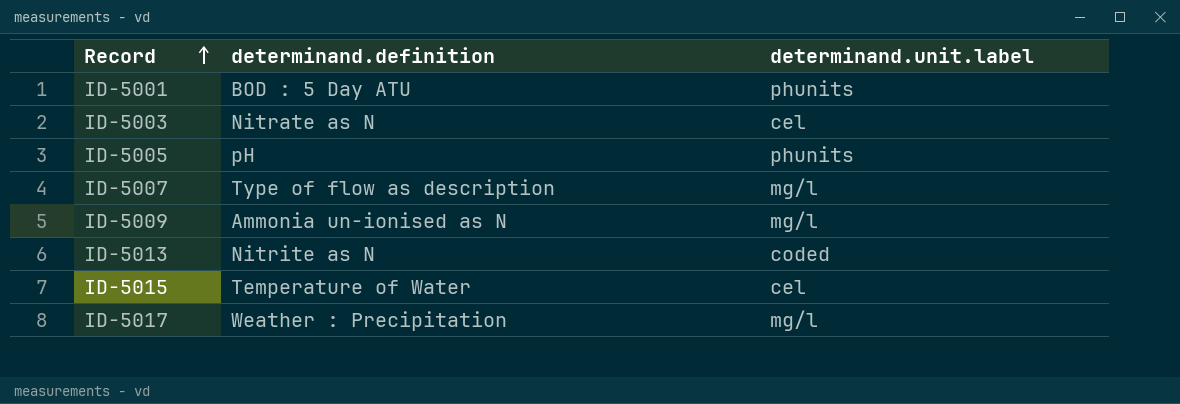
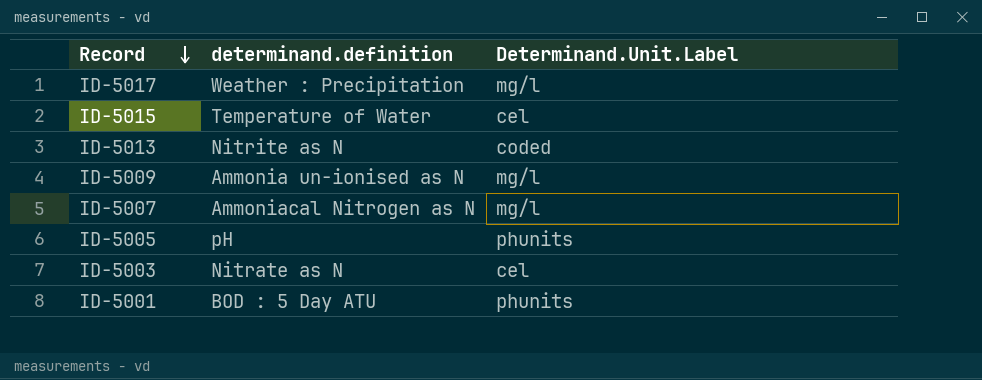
row order: Record ascending -> Record descending
column name: determinand.unit.label -> Determinand.Unit.Label
ID-5007 | determinand.definition: Type of flow as description -> Ammoniacal Nitrogen as N

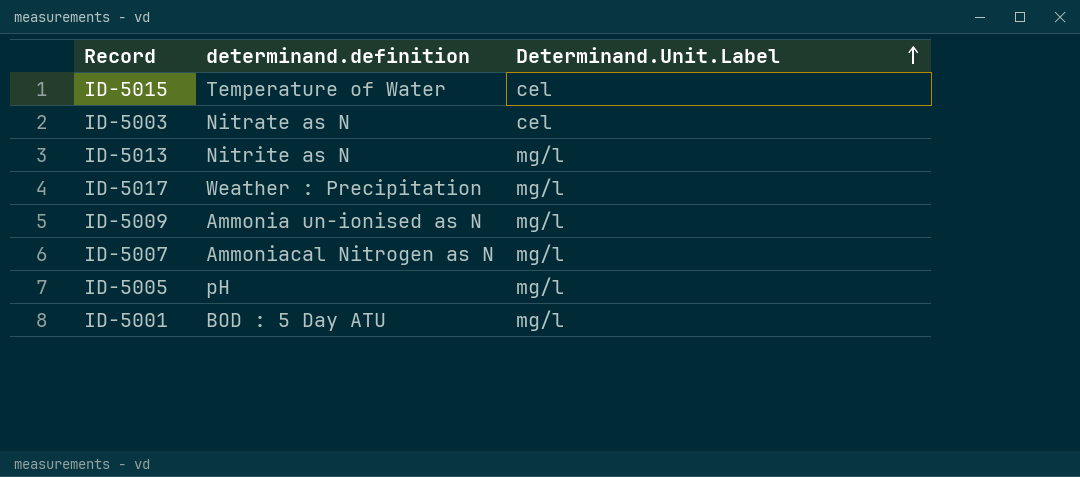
row order: Record descending -> Determinand.Unit.Label ascending
ID-5013 | Determinand.Unit.Label: coded -> mg/l
ID-5005 | Determinand.Unit.Label: phunits -> mg/l
ID-5001 | Determinand.Unit.Label: phunits -> mg/l

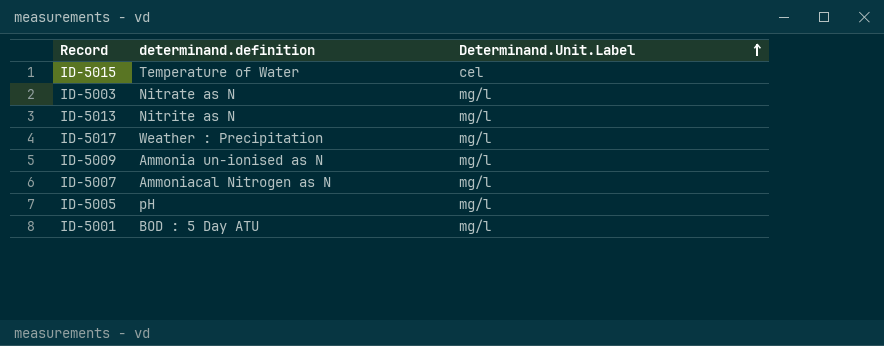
ID-5003 | Determinand.Unit.Label: cel -> mg/l

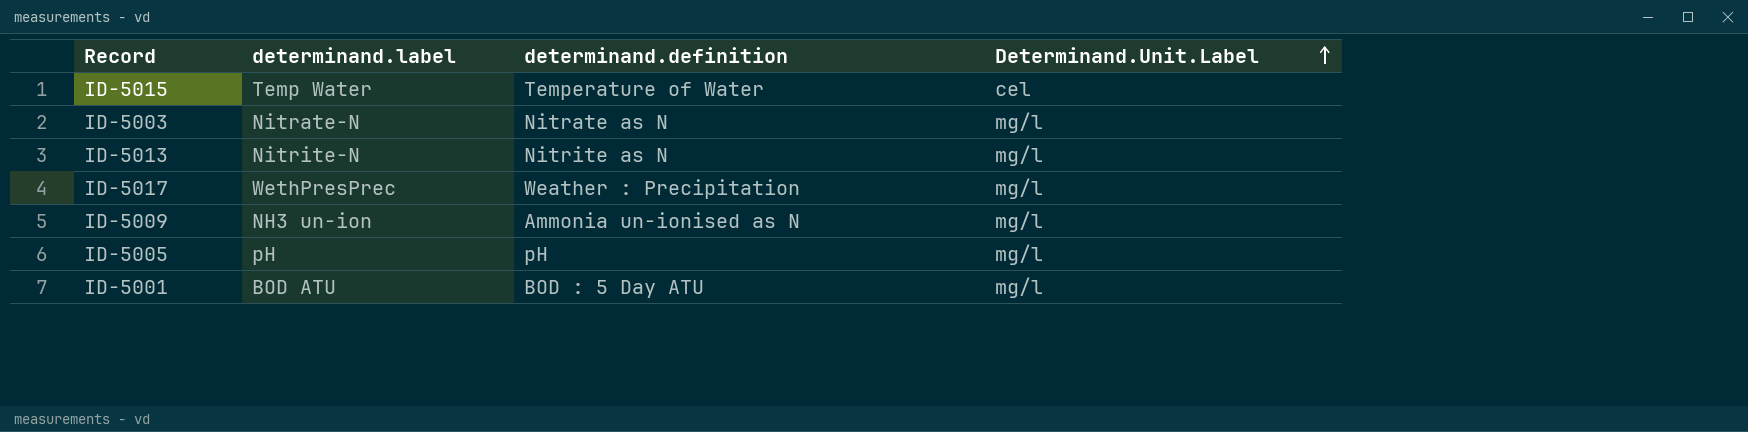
column determinand.label | position: none -> 2
row ID-5007: Ammoniacal Nitrogen as N | mg/l -> none

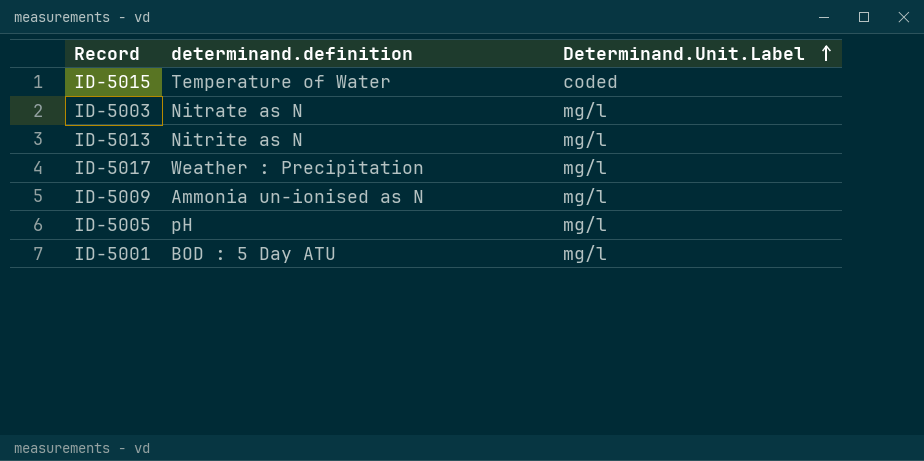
column determinand.label | position: 2 -> none
ID-5015 | Determinand.Unit.Label: cel -> coded

